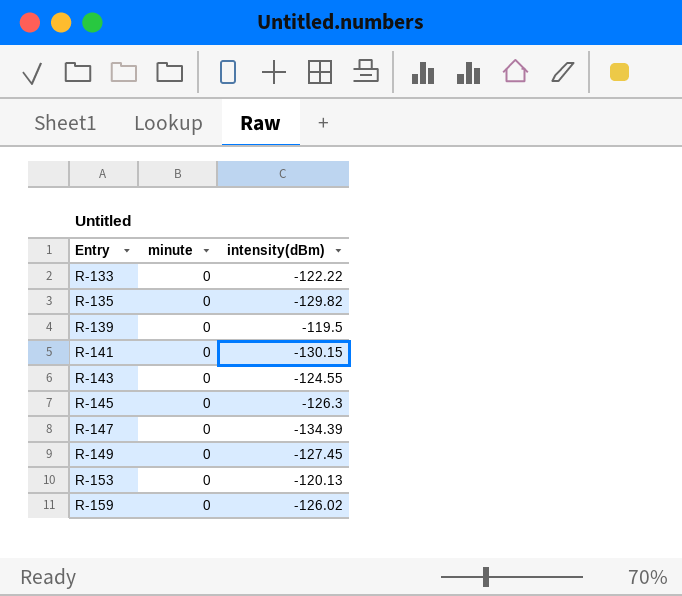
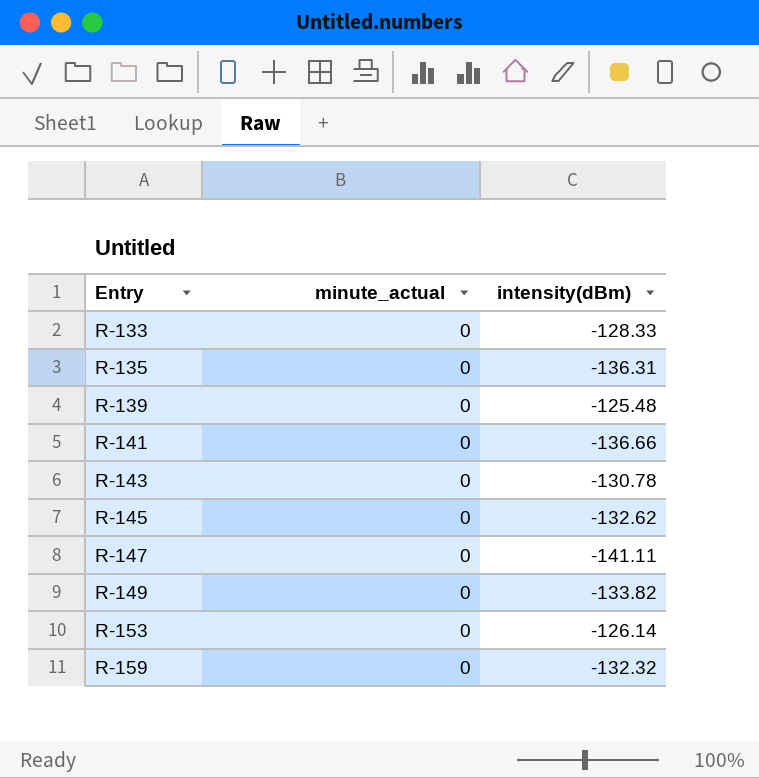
column name: minute -> minute_actual
R-133 | intensity(dBm): -122.22 -> -128.33
R-135 | intensity(dBm): -129.82 -> -136.31
R-139 | intensity(dBm): -119.5 -> -125.48
R-141 | intensity(dBm): -130.15 -> -136.66
R-143 | intensity(dBm): -124.55 -> -130.78
R-145 | intensity(dBm): -126.3 -> -132.62
R-147 | intensity(dBm): -134.39 -> -141.11
R-149 | intensity(dBm): -127.45 -> -133.82
R-153 | intensity(dBm): -120.13 -> -126.14
R-159 | intensity(dBm): -126.02 -> -132.32

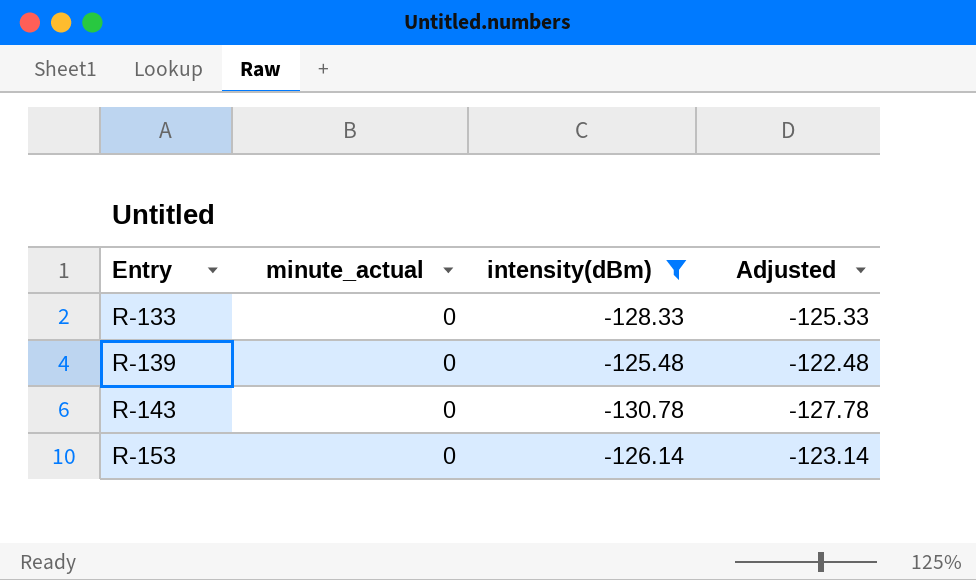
filter: none -> intensity(dBm) >= -130.78
column Adjusted | formula: none -> [intensity(dBm)] + 3

